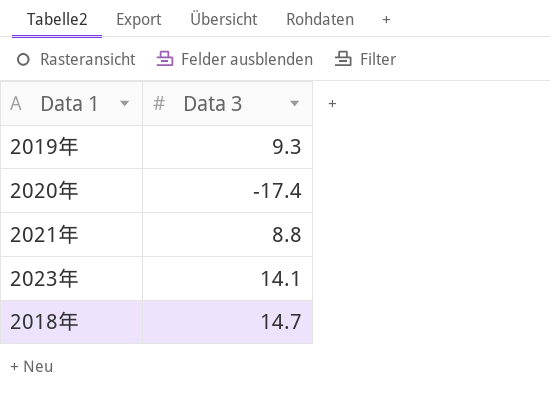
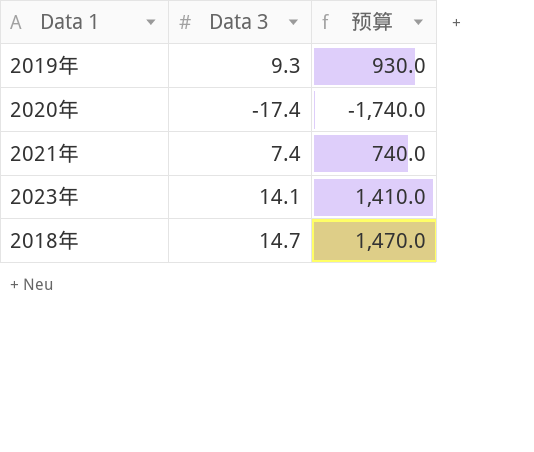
column 预算 | formula: none -> [Data 3] * 100
2021年 | Data 3: 8.8 -> 7.4

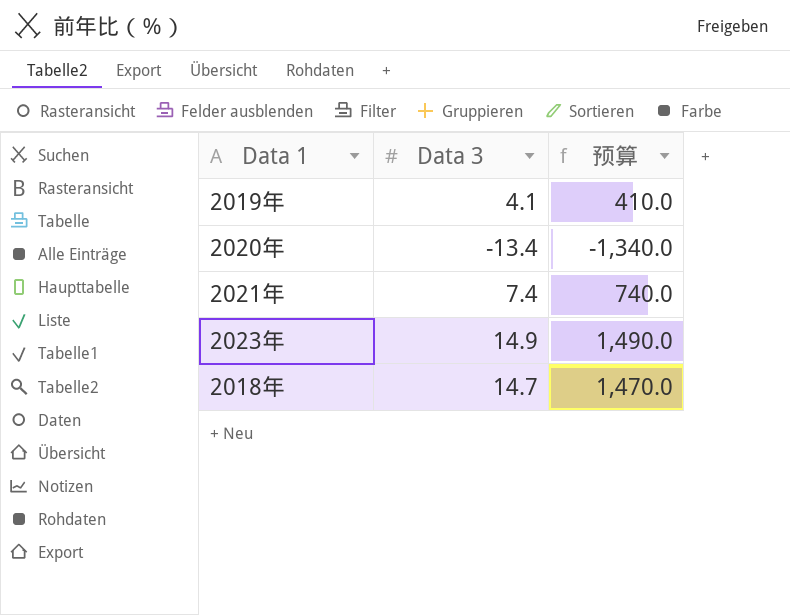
2019年 | Data 3: 9.3 -> 4.1
2019年 | 预算: 930.0 -> 410.0
2020年 | Data 3: -17.4 -> -13.4
2020年 | 预算: -1,740.0 -> -1,340.0
2023年 | Data 3: 14.1 -> 14.9
2023年 | 预算: 1,410.0 -> 1,490.0

